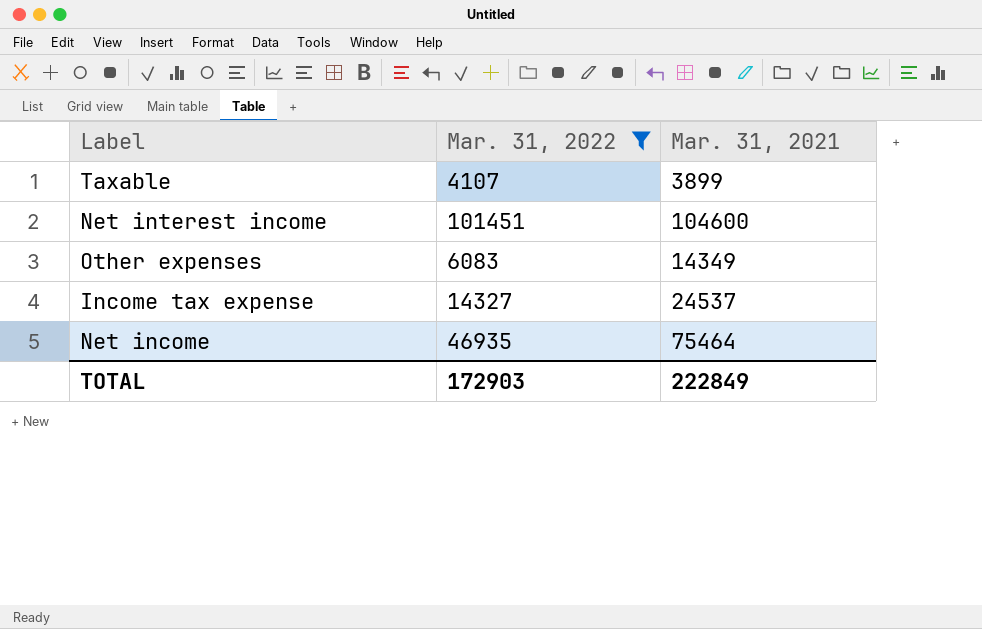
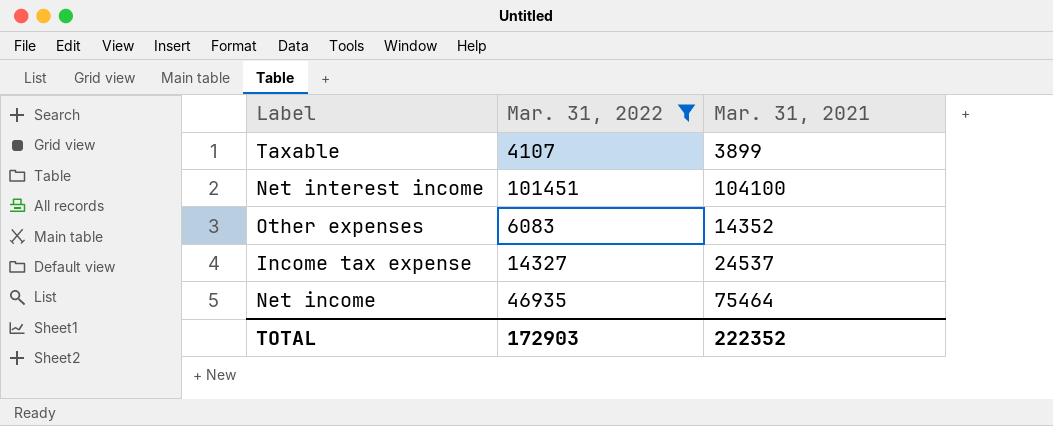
Net interest income | Mar. 31, 2021: 104600 -> 104100
Other expenses | Mar. 31, 2021: 14349 -> 14352
TOTAL | Mar. 31, 2021: 222849 -> 222352

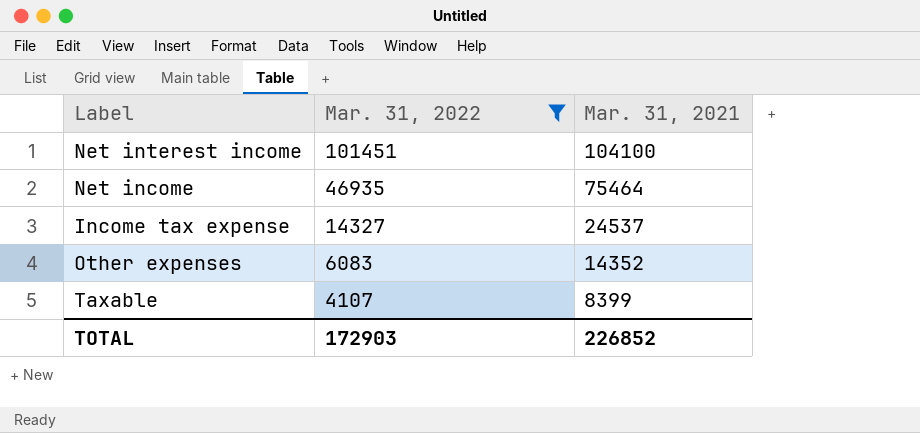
row order: none -> Mar. 31, 2022 descending
Taxable | Mar. 31, 2021: 3899 -> 8399
TOTAL | Mar. 31, 2021: 222352 -> 226852

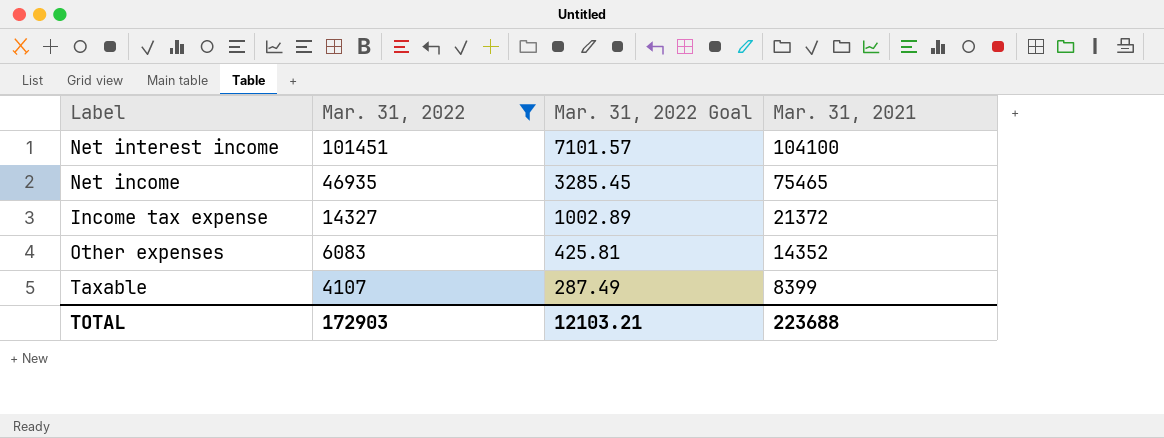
column Mar. 31, 2022 Goal | formula: none -> [Mar. 31, 2022] * 0.07
Net income | Mar. 31, 2021: 75464 -> 75465
Income tax expense | Mar. 31, 2021: 24537 -> 21372
TOTAL | Mar. 31, 2021: 226852 -> 223688

